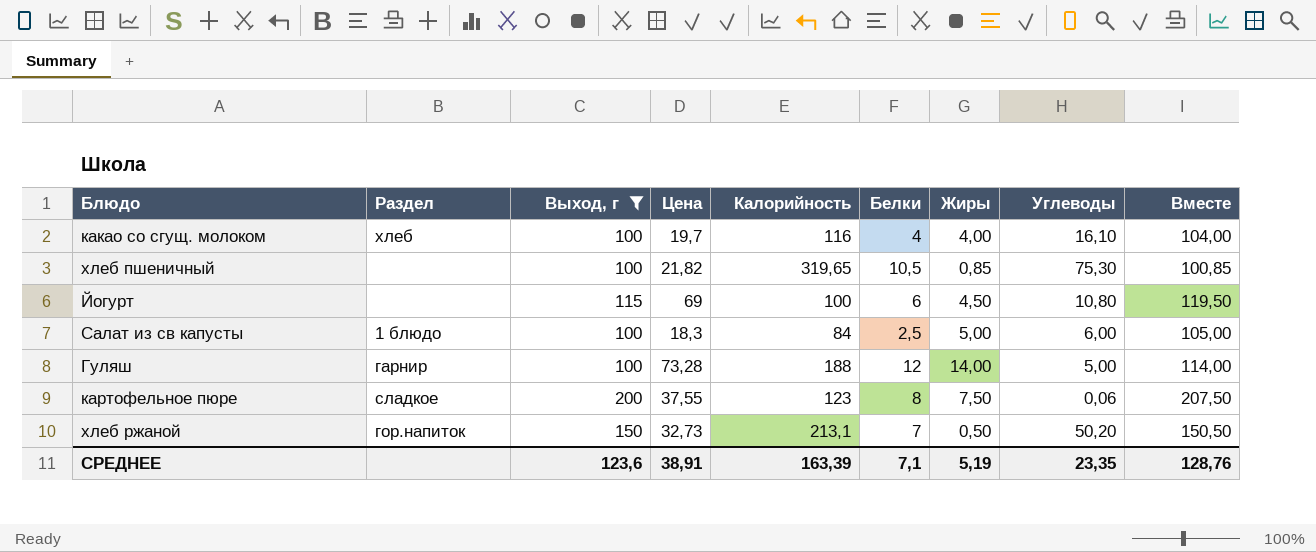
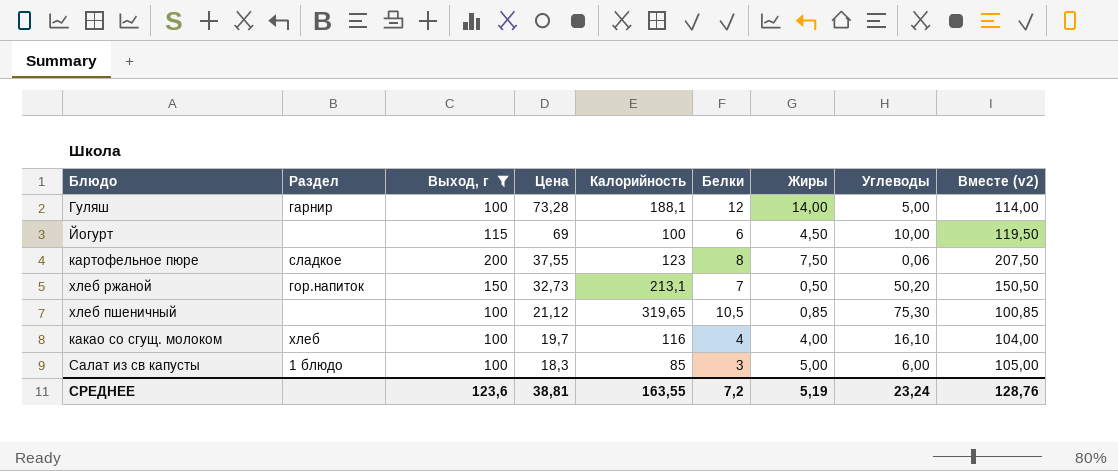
row order: none -> Цена descending
column name: Вместе -> Вместе (v2)
Гуляш | Калорийность: 188 -> 188,1
Йогурт | Углеводы: 10,80 -> 10,00
хлеб пшеничный | Цена: 21,82 -> 21,12
Салат из св капусты | Калорийность: 84 -> 85
Салат из св капусты | Белки: 2,5 -> 3
СРЕДНЕЕ | Цена: 38,91 -> 38,81
СРЕДНЕЕ | Калорийность: 163,39 -> 163,55
СРЕДНЕЕ | Белки: 7,1 -> 7,2
СРЕДНЕЕ | Углеводы: 23,35 -> 23,24

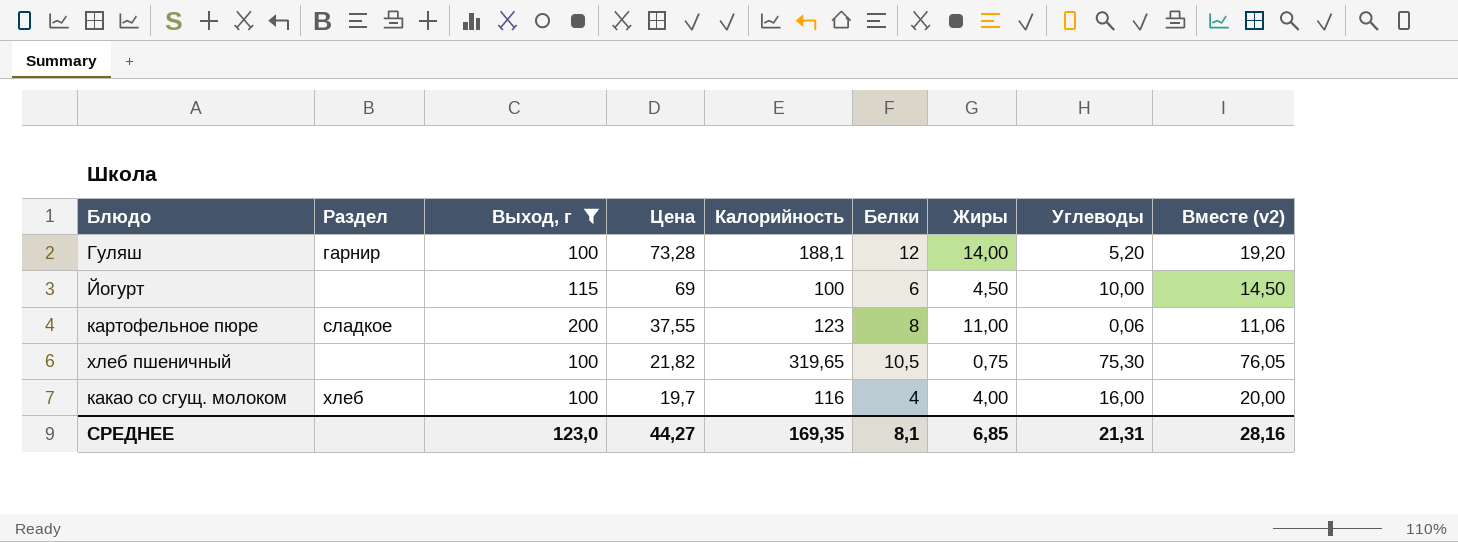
column Вместе (v2) | formula: [Выход, г] + [Жиры] -> [Жиры] + [Углеводы]
row хлеб ржаной: гор.напиток | 150 | 32,73 | 213,1 | 7 | 0,50 | 50,20 | 150,50 -> none
row Салат из св капусты: 1 блюдо | 100 | 18,3 | 85 | 3 | 5,00 | 6,00 | 105,00 -> none
Гуляш | Углеводы: 5,00 -> 5,20
картофельное пюре | Жиры: 7,50 -> 11,00
хлеб пшеничный | Цена: 21,12 -> 21,82
хлеб пшеничный | Жиры: 0,85 -> 0,75
какао со сгущ. молоком | Углеводы: 16,10 -> 16,00
СРЕДНЕЕ | Выход, г: 123,6 -> 123,0
СРЕДНЕЕ | Цена: 38,81 -> 44,27
СРЕДНЕЕ | Калорийность: 163,55 -> 169,35
СРЕДНЕЕ | Белки: 7,2 -> 8,1
СРЕДНЕЕ | Жиры: 5,19 -> 6,85
СРЕДНЕЕ | Углеводы: 23,24 -> 21,31
СРЕДНЕЕ | Вместе (v2): 128,76 -> 28,16

